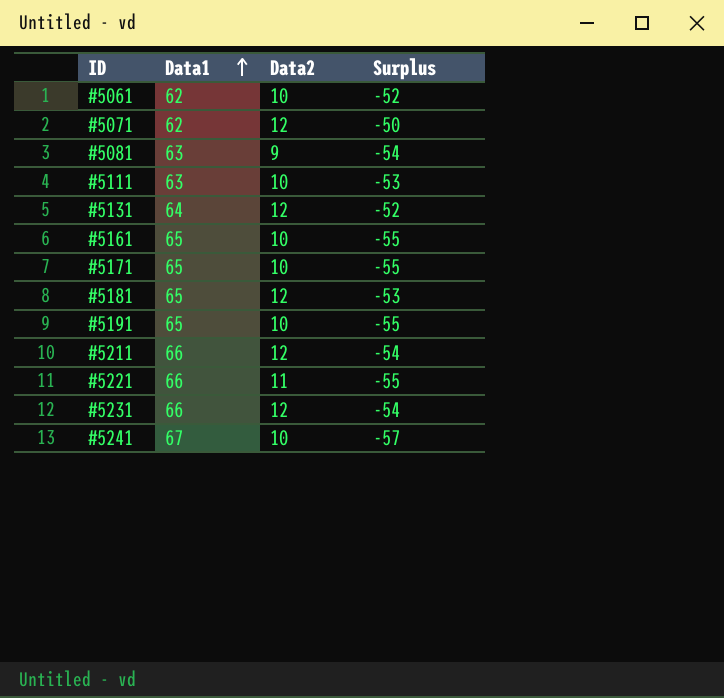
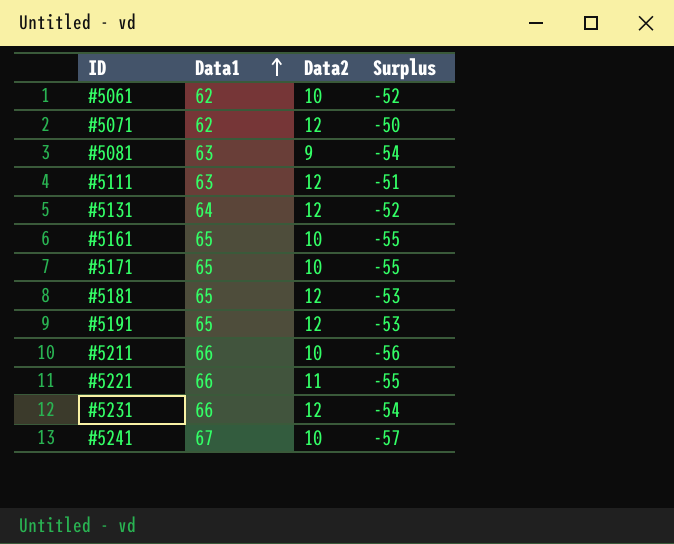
#5111 | Data2: 10 -> 12
#5111 | Surplus: -53 -> -51
#5191 | Data2: 10 -> 12
#5191 | Surplus: -55 -> -53
#5211 | Data2: 12 -> 10
#5211 | Surplus: -54 -> -56

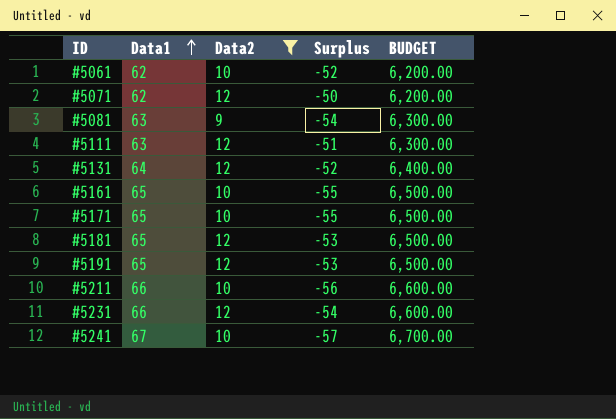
filter: none -> Data2 != 11
column BUDGET | formula: none -> [Data1] * 100

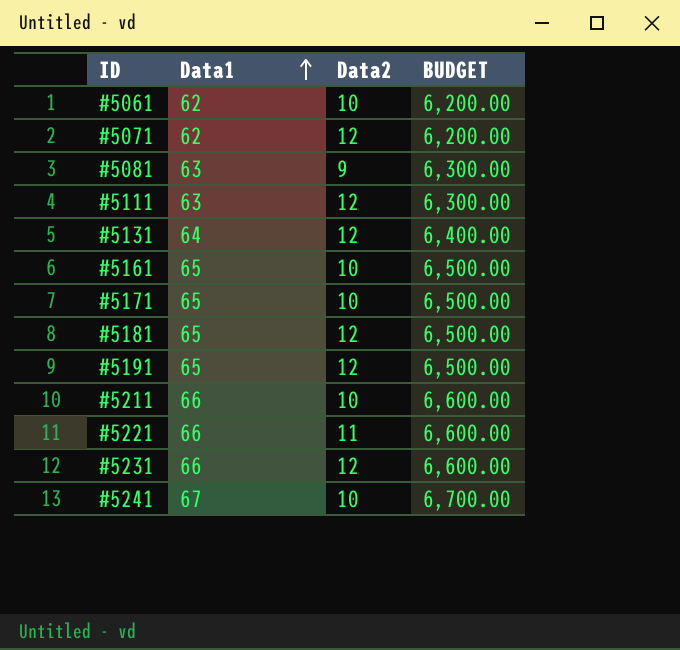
filter: Data2 != 11 -> none
column Surplus | formula: [Data2] - [Data1] -> none

